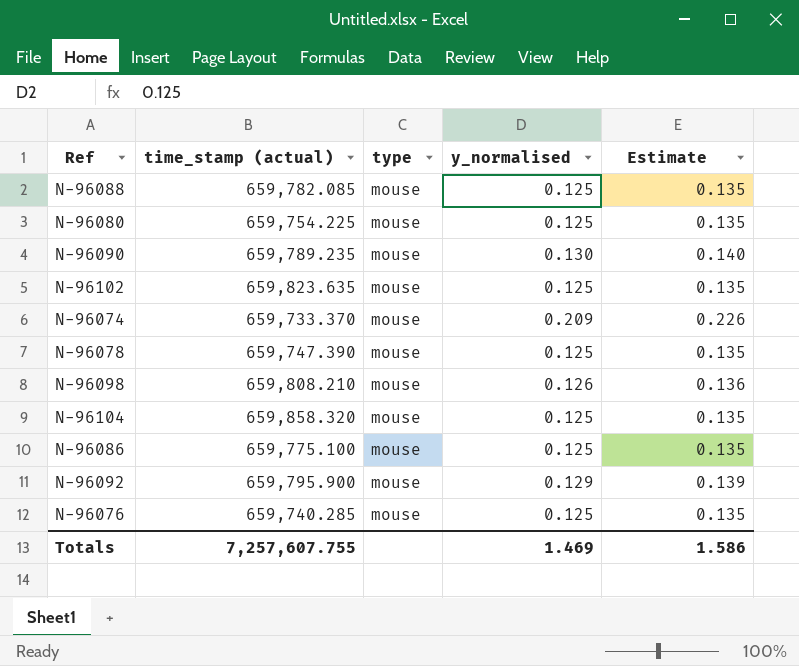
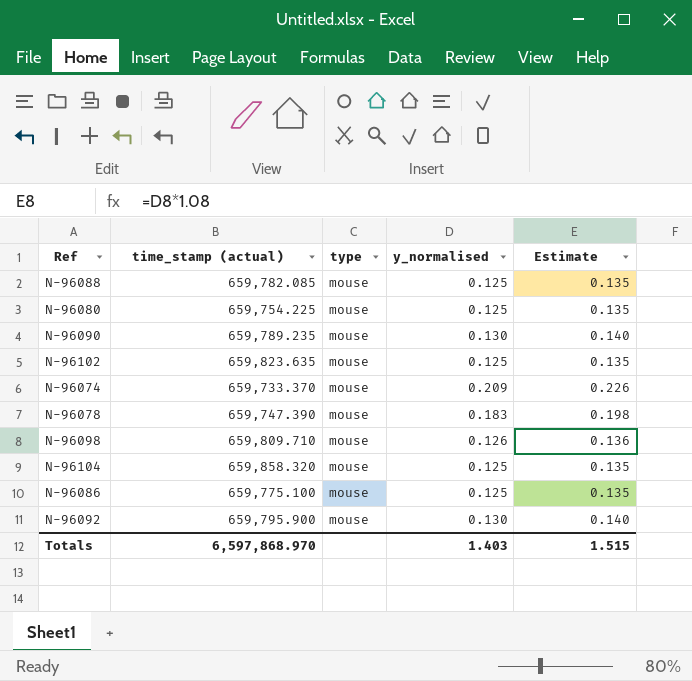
row N-96076: 659,740.285 | mouse | 0.125 | 0.135 -> none
N-96078 | y_normalised: 0.125 -> 0.183
N-96078 | Estimate: 0.135 -> 0.198
N-96098 | time_stamp (actual): 659,808.210 -> 659,809.710
N-96092 | y_normalised: 0.129 -> 0.130
N-96092 | Estimate: 0.139 -> 0.140
Totals | time_stamp (actual): 7,257,607.755 -> 6,597,868.970
Totals | y_normalised: 1.469 -> 1.403
Totals | Estimate: 1.586 -> 1.515

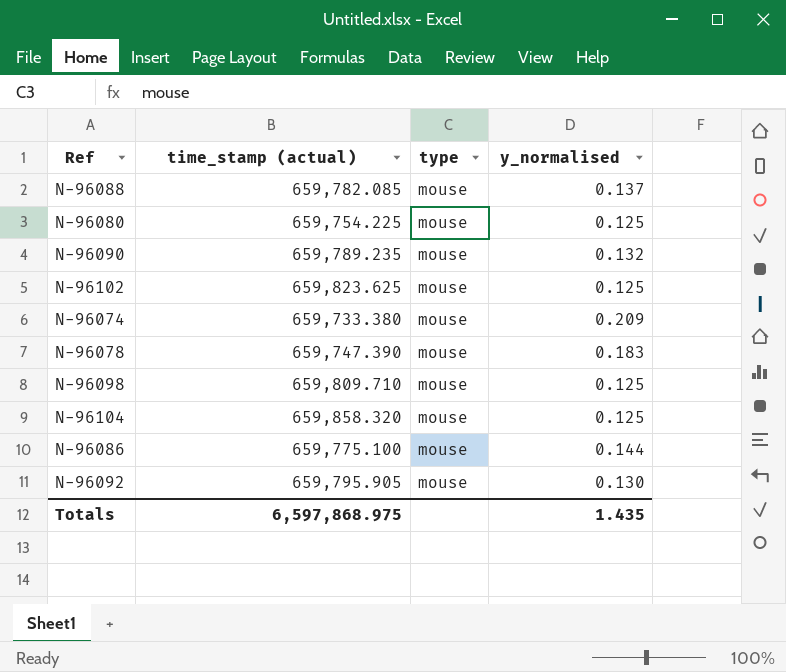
column Estimate | formula: [y_normalised] * 1.08 -> none
N-96088 | y_normalised: 0.125 -> 0.137
N-96090 | y_normalised: 0.130 -> 0.132
N-96102 | time_stamp (actual): 659,823.635 -> 659,823.625
N-96074 | time_stamp (actual): 659,733.370 -> 659,733.380
N-96098 | y_normalised: 0.126 -> 0.125
N-96086 | y_normalised: 0.125 -> 0.144
N-96092 | time_stamp (actual): 659,795.900 -> 659,795.905
Totals | time_stamp (actual): 6,597,868.970 -> 6,597,868.975
Totals | y_normalised: 1.403 -> 1.435

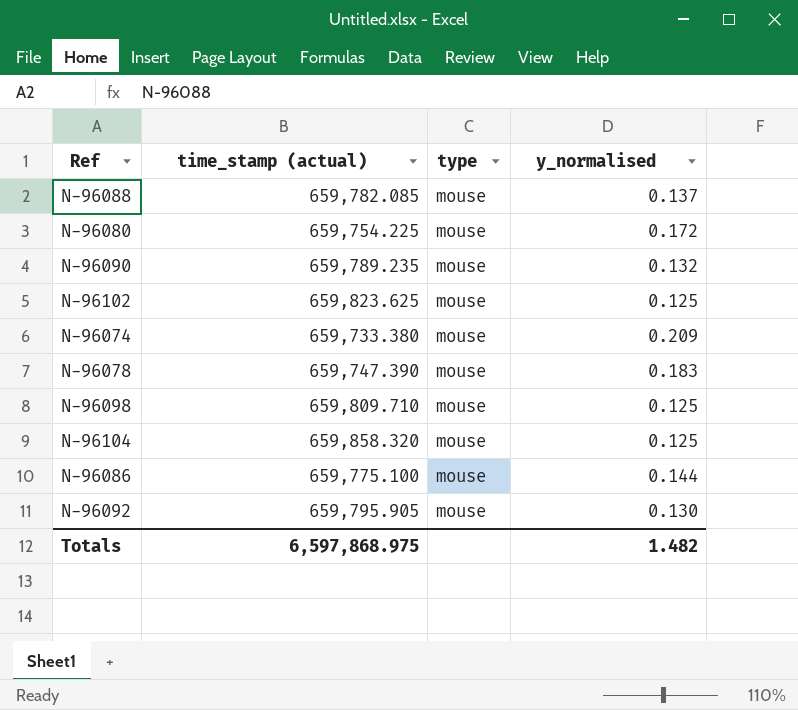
N-96080 | y_normalised: 0.125 -> 0.172
Totals | y_normalised: 1.435 -> 1.482

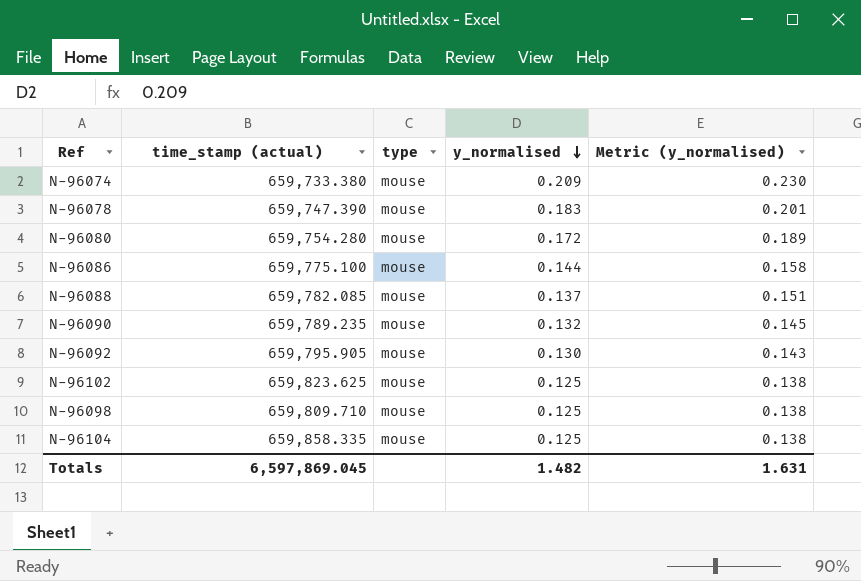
row order: none -> y_normalised descending
column Metric (y_normalised) | formula: none -> [y_normalised] * 1.1
N-96080 | time_stamp (actual): 659,754.225 -> 659,754.280
N-96104 | time_stamp (actual): 659,858.320 -> 659,858.335
Totals | time_stamp (actual): 6,597,868.975 -> 6,597,869.045

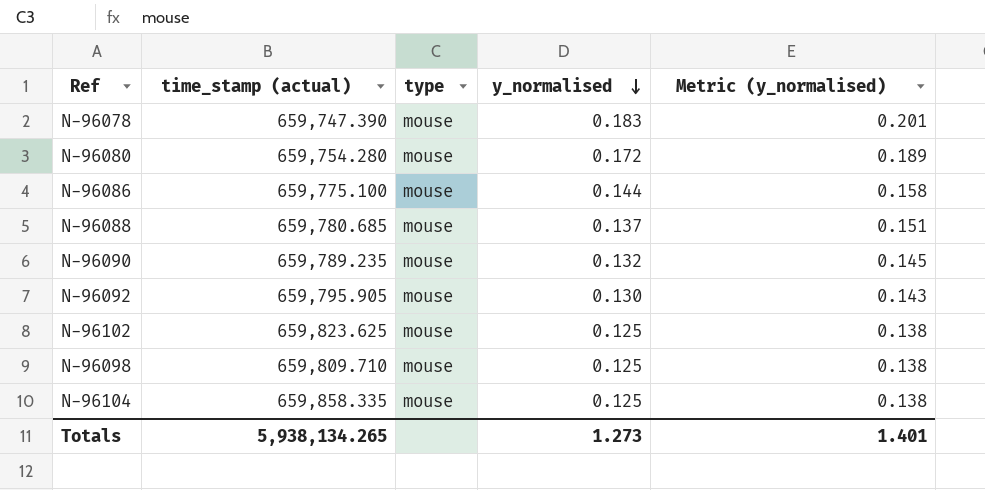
row N-96074: 659,733.380 | mouse | 0.209 | 0.230 -> none
N-96088 | time_stamp (actual): 659,782.085 -> 659,780.685
Totals | time_stamp (actual): 6,597,869.045 -> 5,938,134.265
Totals | y_normalised: 1.482 -> 1.273
Totals | Metric (y_normalised): 1.631 -> 1.401

